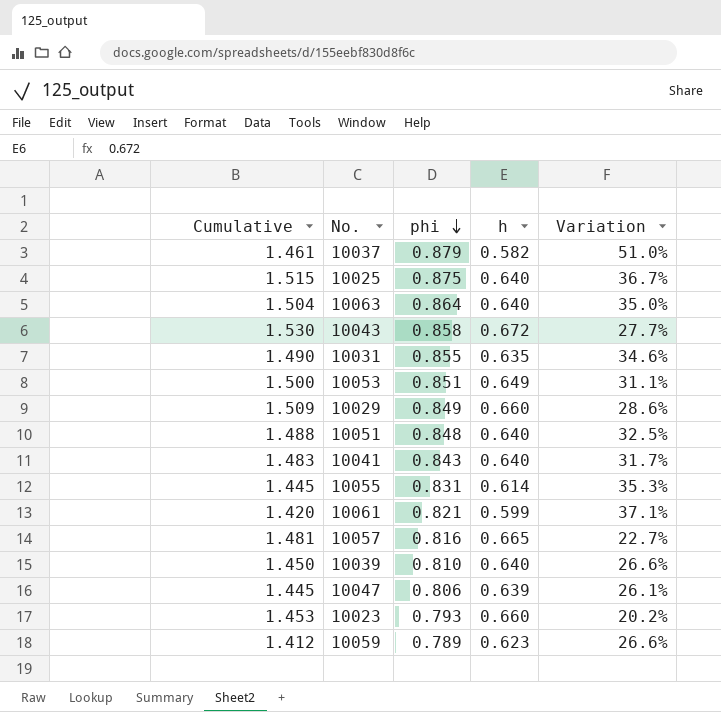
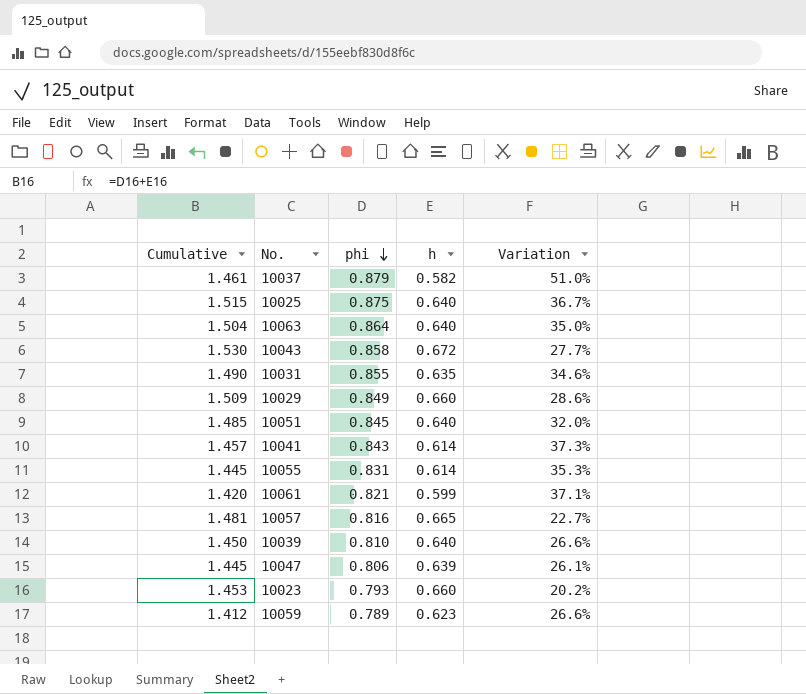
row 10053: 1.500 | 0.851 | 0.649 | 31.1% -> none
10051 | Cumulative: 1.488 -> 1.485
10051 | phi: 0.848 -> 0.845
10051 | Variation: 32.5% -> 32.0%
10041 | Cumulative: 1.483 -> 1.457
10041 | h: 0.640 -> 0.614
10041 | Variation: 31.7% -> 37.3%

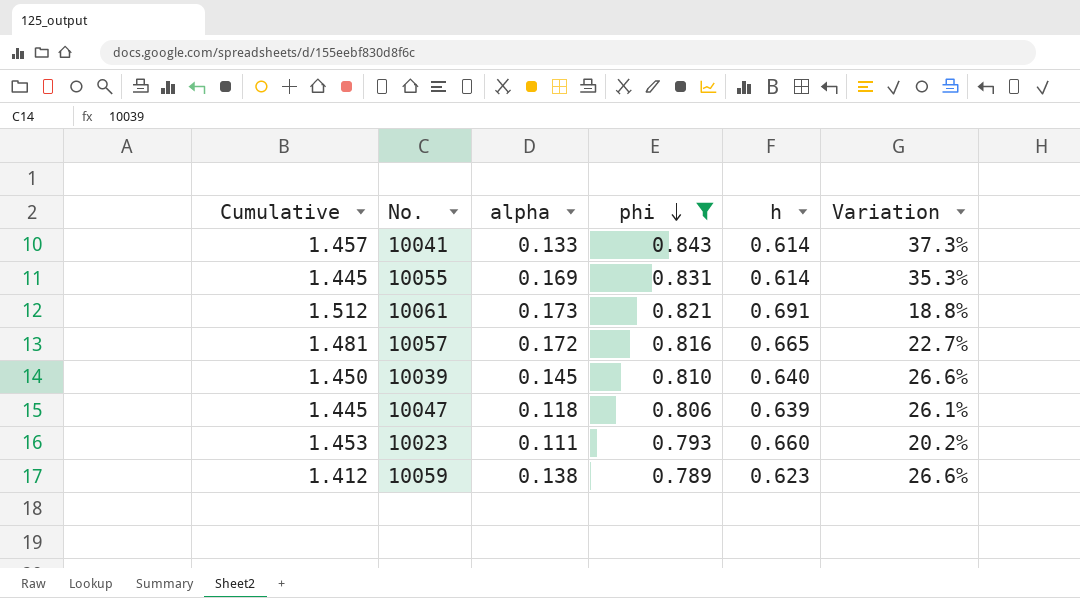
filter: none -> phi <= 0.843
column alpha | position: none -> 3
10061 | Cumulative: 1.420 -> 1.512
10061 | h: 0.599 -> 0.691
10061 | Variation: 37.1% -> 18.8%

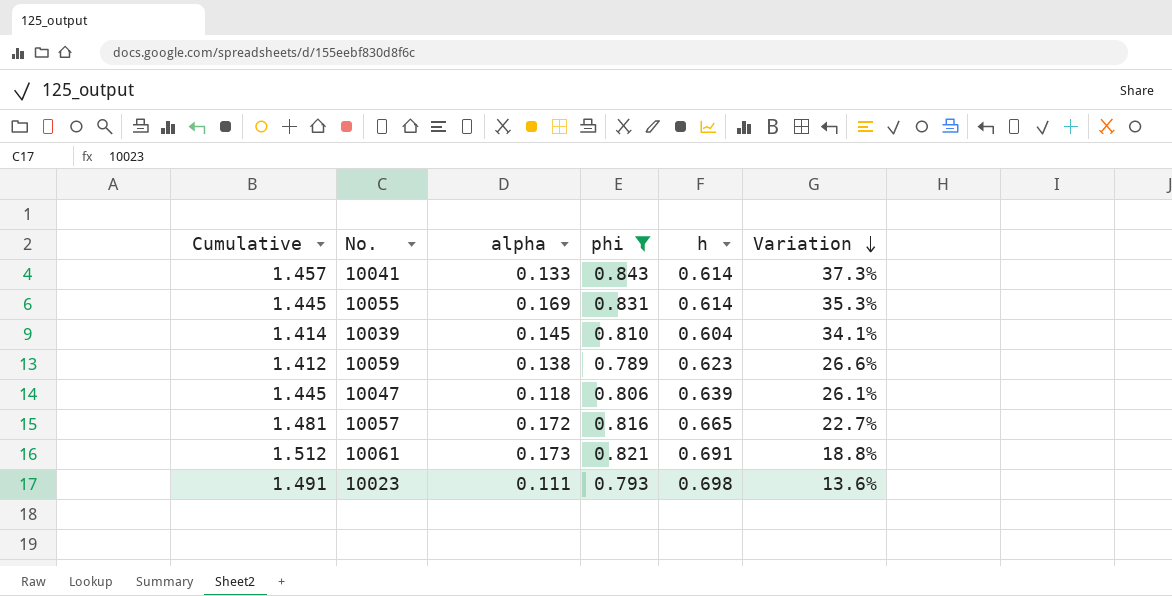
row order: phi descending -> Variation descending
10039 | Cumulative: 1.450 -> 1.414
10039 | h: 0.640 -> 0.604
10039 | Variation: 26.6% -> 34.1%
10023 | Cumulative: 1.453 -> 1.491
10023 | h: 0.660 -> 0.698
10023 | Variation: 20.2% -> 13.6%

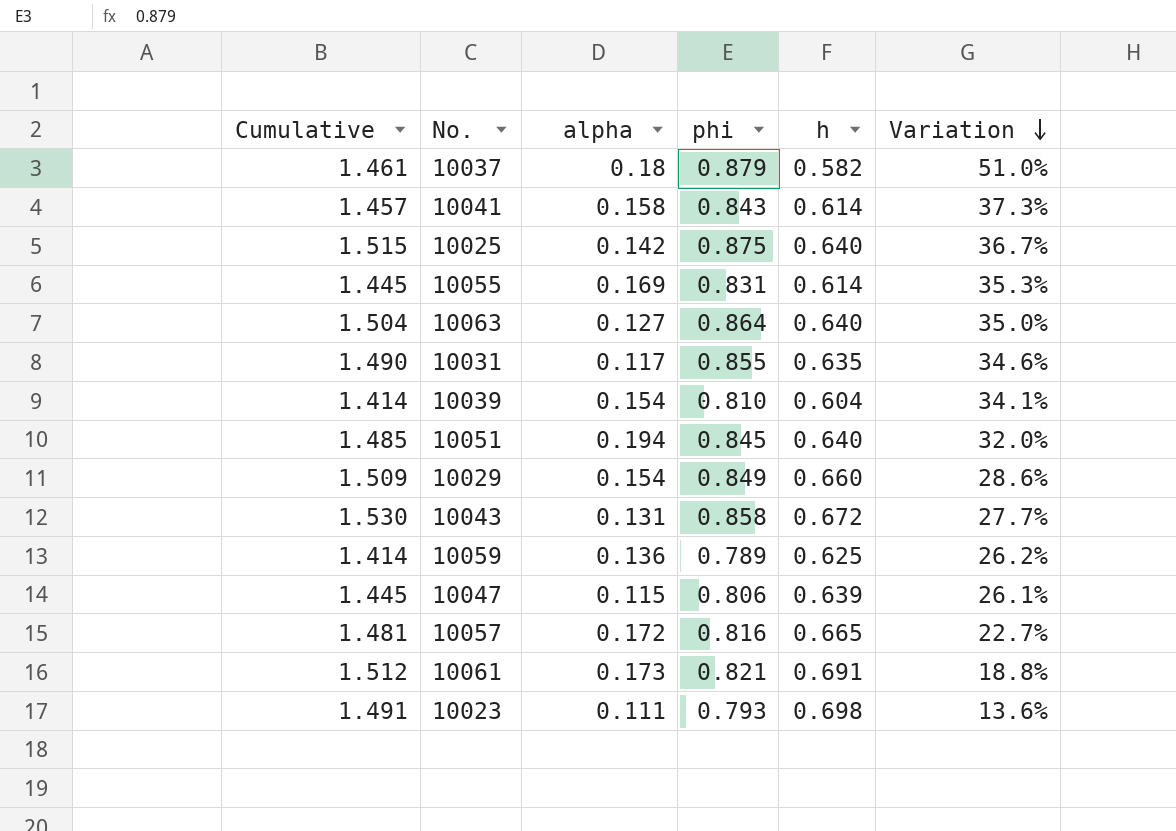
filter: phi <= 0.843 -> none
10041 | alpha: 0.133 -> 0.158
10039 | alpha: 0.145 -> 0.154
10059 | Cumulative: 1.412 -> 1.414
10059 | alpha: 0.138 -> 0.136
10059 | h: 0.623 -> 0.625
10059 | Variation: 26.6% -> 26.2%
10047 | alpha: 0.118 -> 0.115

